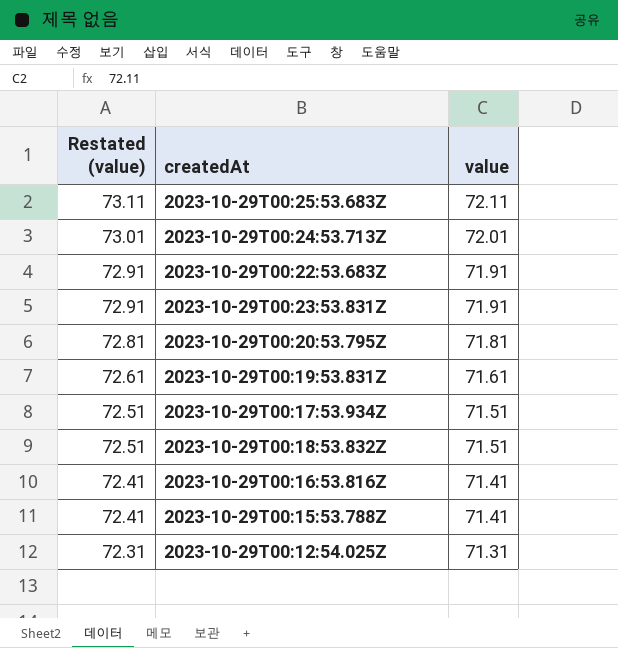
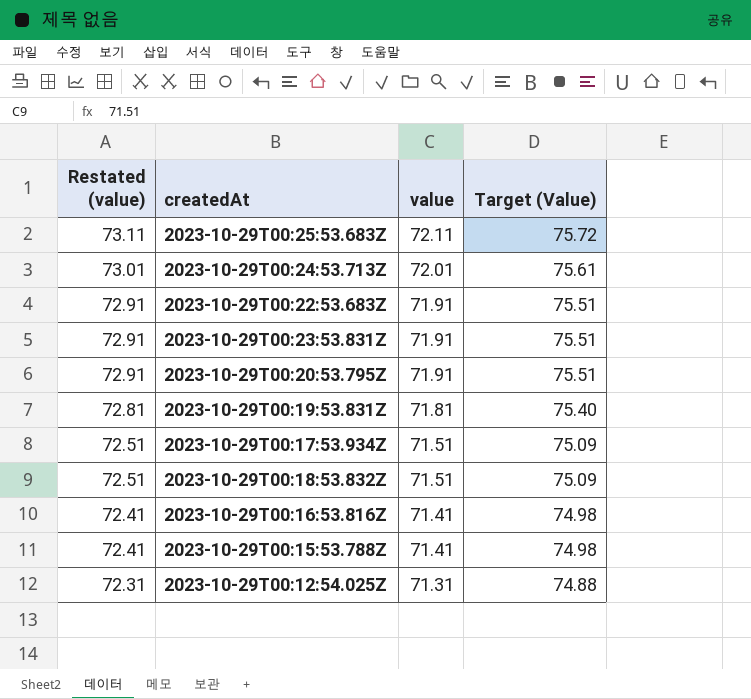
column Target (Value) | formula: none -> [value] * 1.05
2023-10-29T00:20:53.795Z | Restated (value): 72.81 -> 72.91
2023-10-29T00:20:53.795Z | value: 71.81 -> 71.91
2023-10-29T00:19:53.831Z | Restated (value): 72.61 -> 72.81
2023-10-29T00:19:53.831Z | value: 71.61 -> 71.81

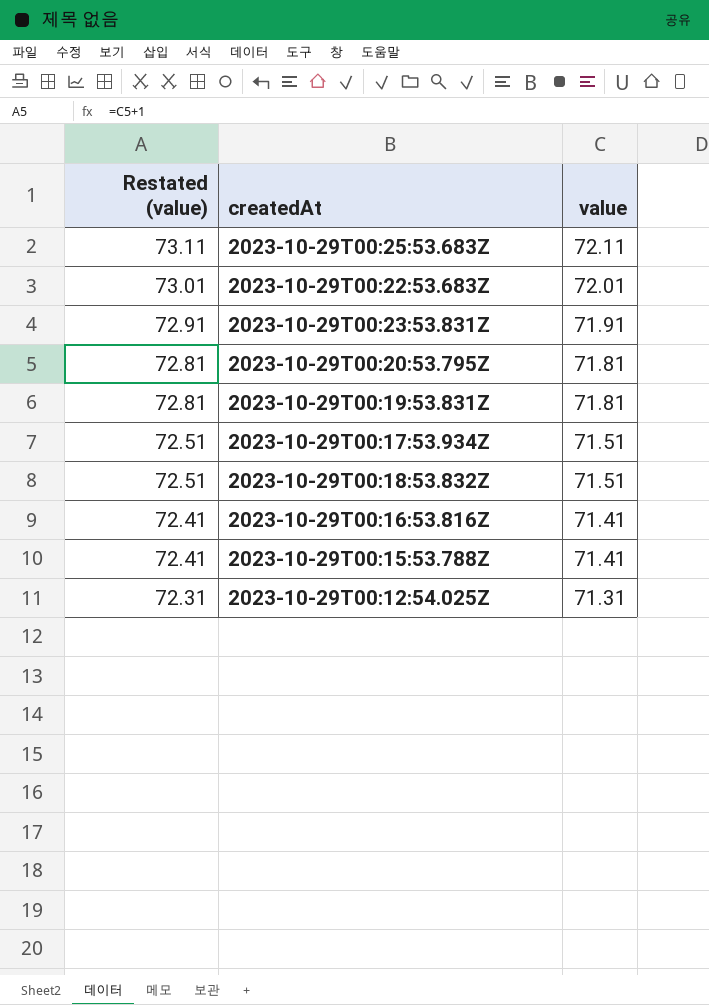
column Target (Value) | formula: [value] * 1.05 -> none
row 2023-10-29T00:24:53.713Z: 73.01 | 72.01 | 75.61 -> none
2023-10-29T00:22:53.683Z | Restated (value): 72.91 -> 73.01
2023-10-29T00:22:53.683Z | value: 71.91 -> 72.01
2023-10-29T00:20:53.795Z | Restated (value): 72.91 -> 72.81
2023-10-29T00:20:53.795Z | value: 71.91 -> 71.81

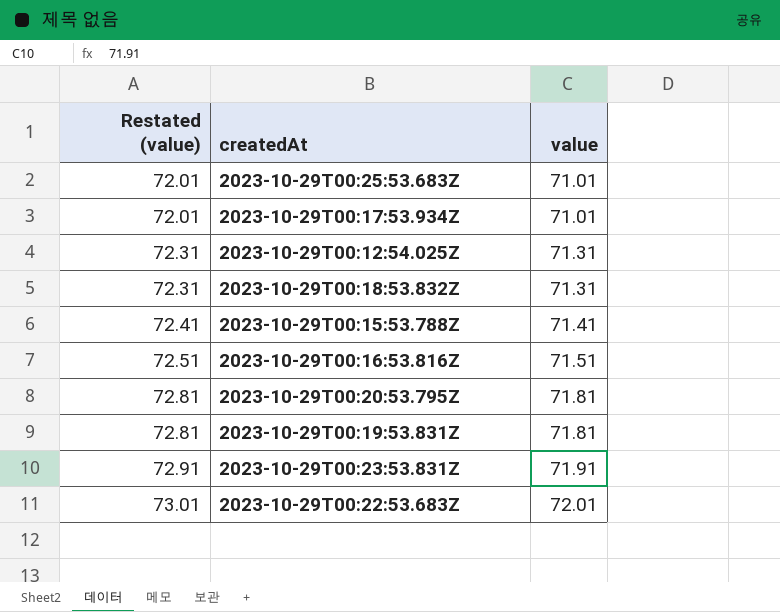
row order: Restated (value) descending -> Restated (value) ascending
2023-10-29T00:25:53.683Z | Restated (value): 73.11 -> 72.01
2023-10-29T00:25:53.683Z | value: 72.11 -> 71.01
2023-10-29T00:17:53.934Z | Restated (value): 72.51 -> 72.01
2023-10-29T00:17:53.934Z | value: 71.51 -> 71.01
2023-10-29T00:18:53.832Z | Restated (value): 72.51 -> 72.31
2023-10-29T00:18:53.832Z | value: 71.51 -> 71.31
2023-10-29T00:16:53.816Z | Restated (value): 72.41 -> 72.51
2023-10-29T00:16:53.816Z | value: 71.41 -> 71.51

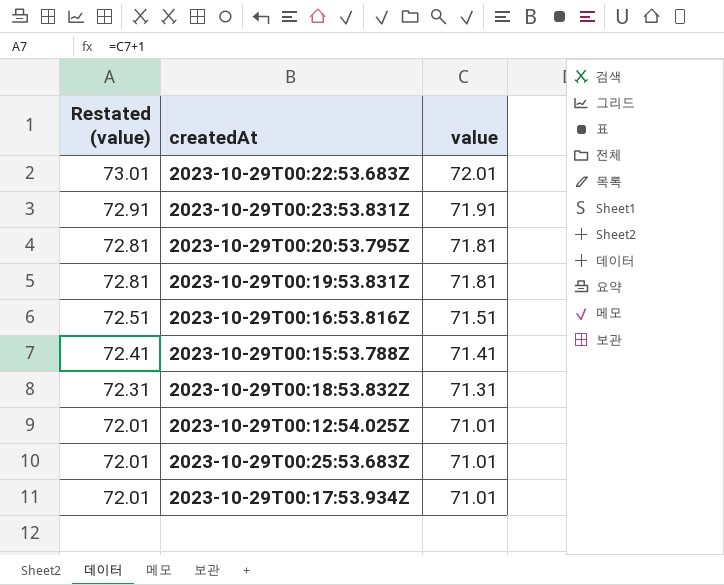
row order: Restated (value) ascending -> Restated (value) descending
2023-10-29T00:12:54.025Z | Restated (value): 72.31 -> 72.01
2023-10-29T00:12:54.025Z | value: 71.31 -> 71.01

